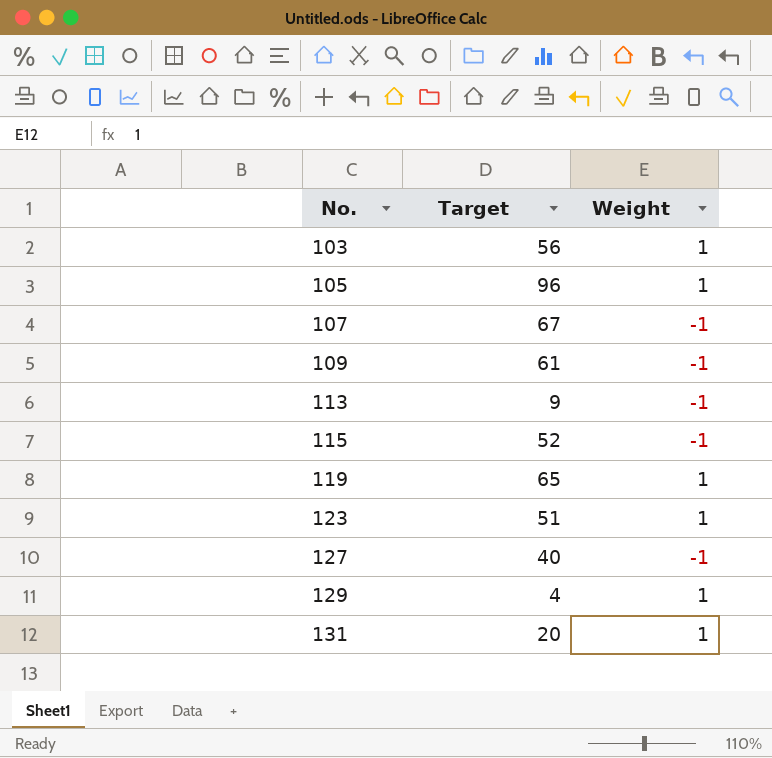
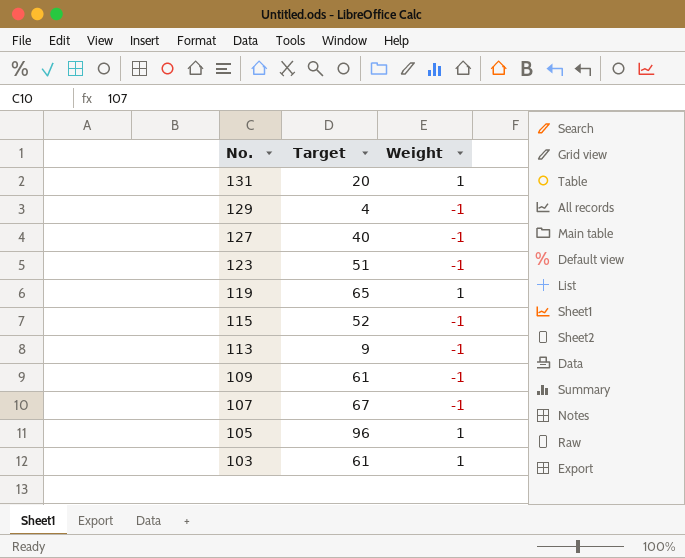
row order: No. ascending -> No. descending
129 | Weight: 1 -> -1
123 | Weight: 1 -> -1
103 | Target: 56 -> 61

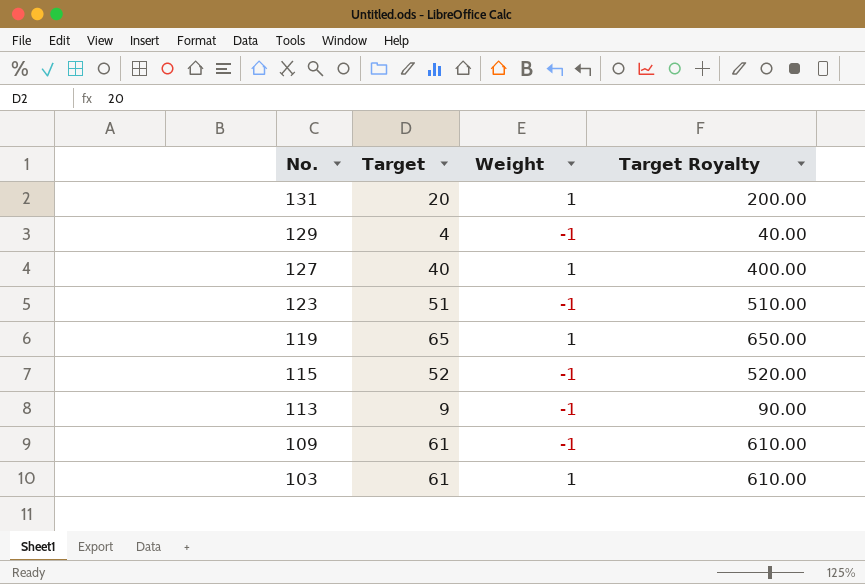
column Target Royalty | formula: none -> [Target] * 10
row 107: 67 | -1 -> none
row 105: 96 | 1 -> none
127 | Weight: -1 -> 1

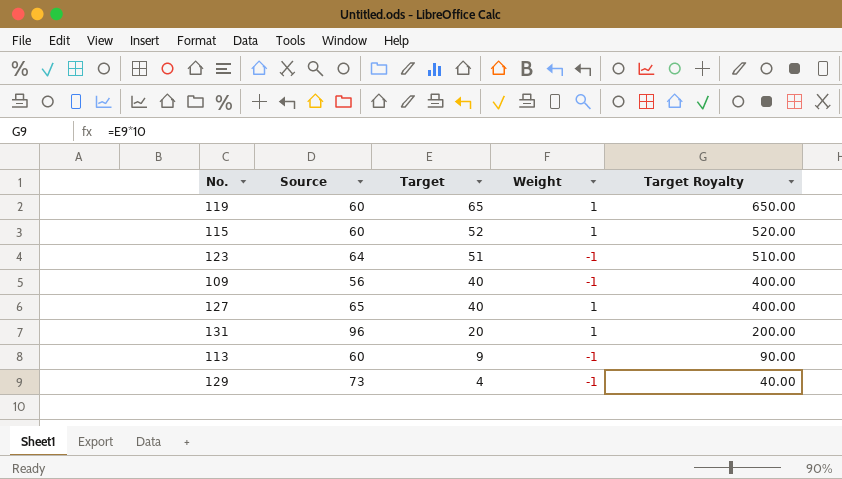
row order: No. descending -> Target descending
column Source | position: none -> 2
row 103: 61 | 1 | 610.00 -> none
115 | Weight: -1 -> 1
109 | Target: 61 -> 40
109 | Target Royalty: 610.00 -> 400.00

